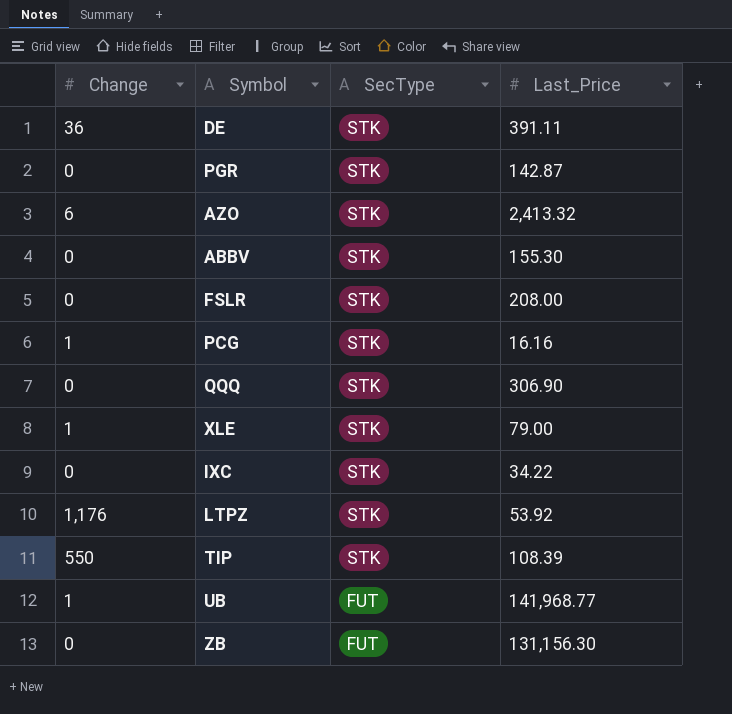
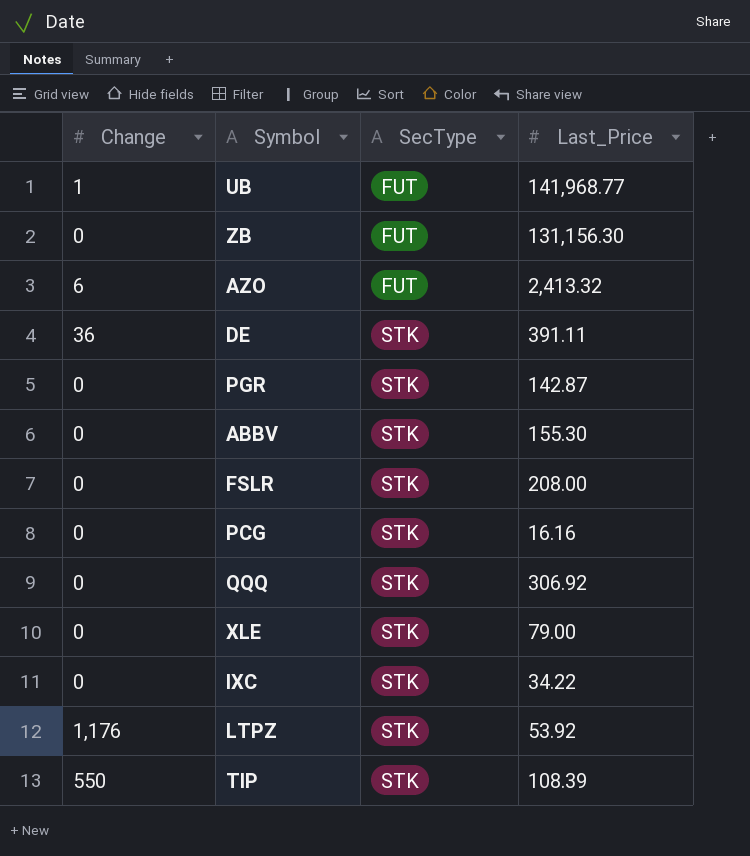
row order: SecType descending -> SecType ascending
AZO | SecType: STK -> FUT
PCG | Change: 1 -> 0
QQQ | Last_Price: 306.90 -> 306.92
XLE | Change: 1 -> 0

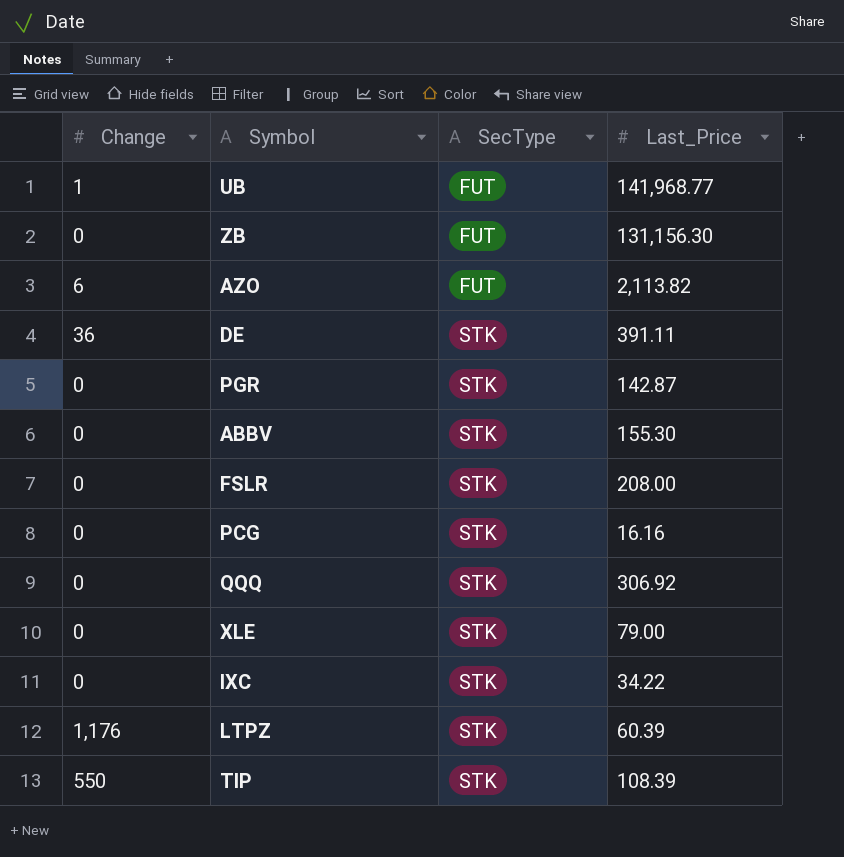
AZO | Last_Price: 2,413.32 -> 2,113.82
LTPZ | Last_Price: 53.92 -> 60.39

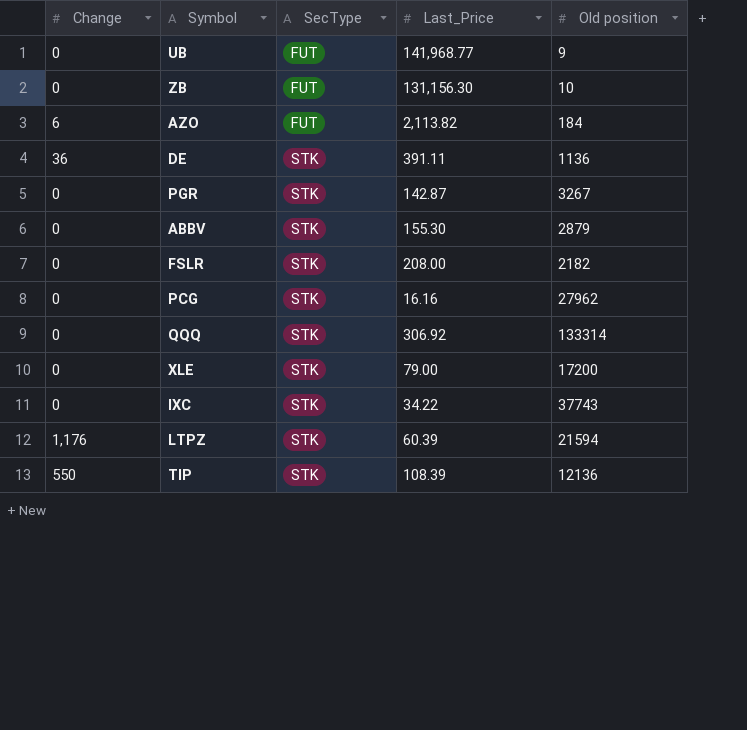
column Old position | position: none -> 5
UB | Change: 1 -> 0

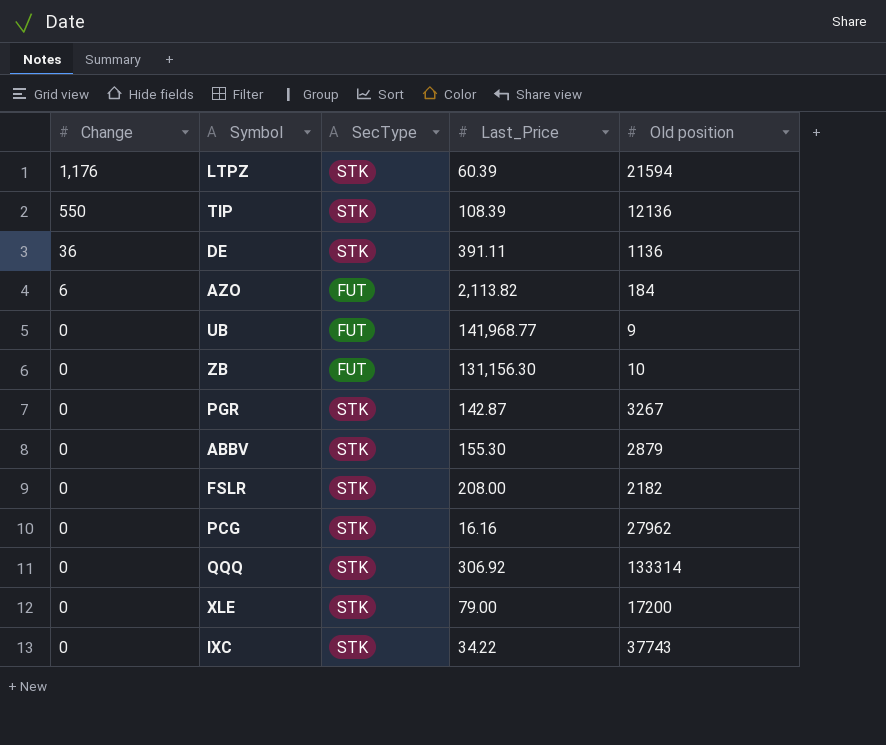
row order: SecType ascending -> Change descending

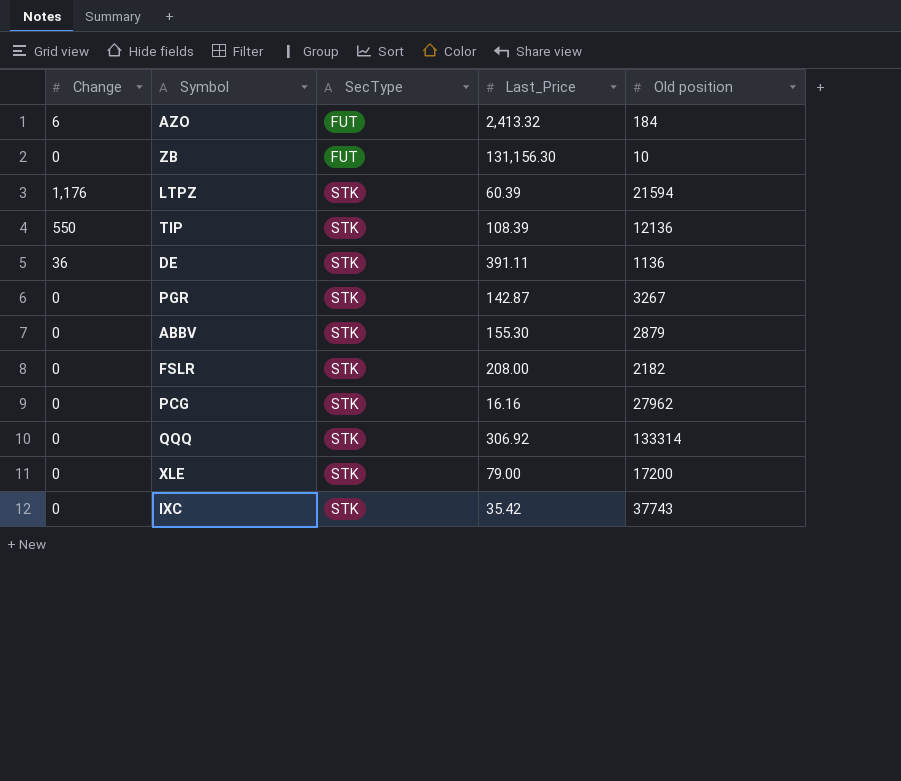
row order: Change descending -> SecType ascending
row UB: 0 | FUT | 141,968.77 | 9 -> none
AZO | Last_Price: 2,113.82 -> 2,413.32
IXC | Last_Price: 34.22 -> 35.42

